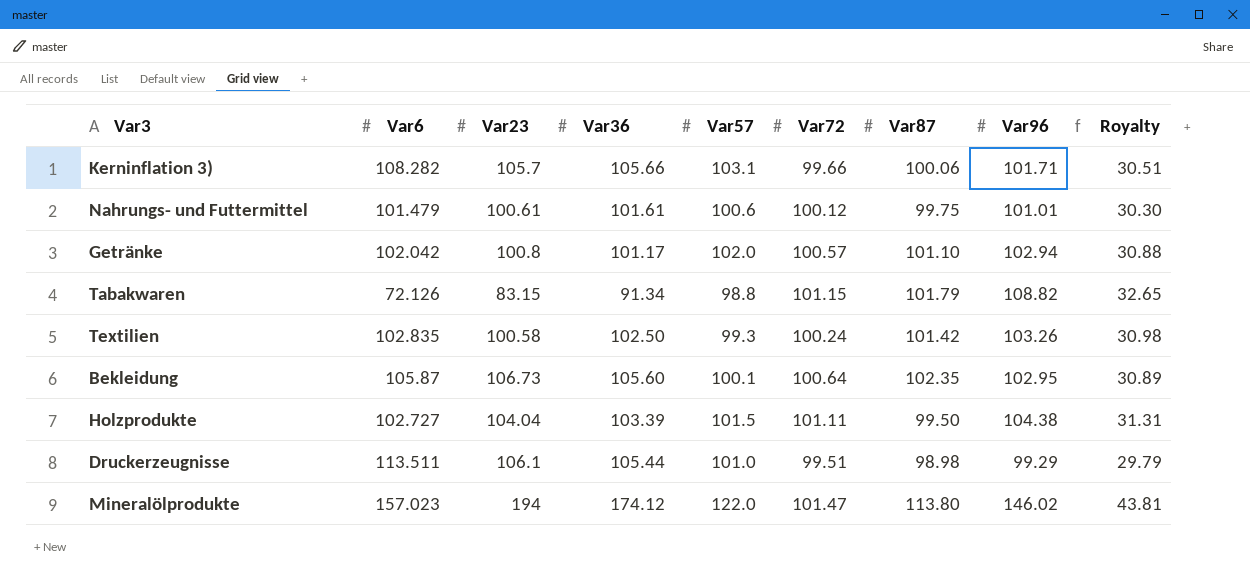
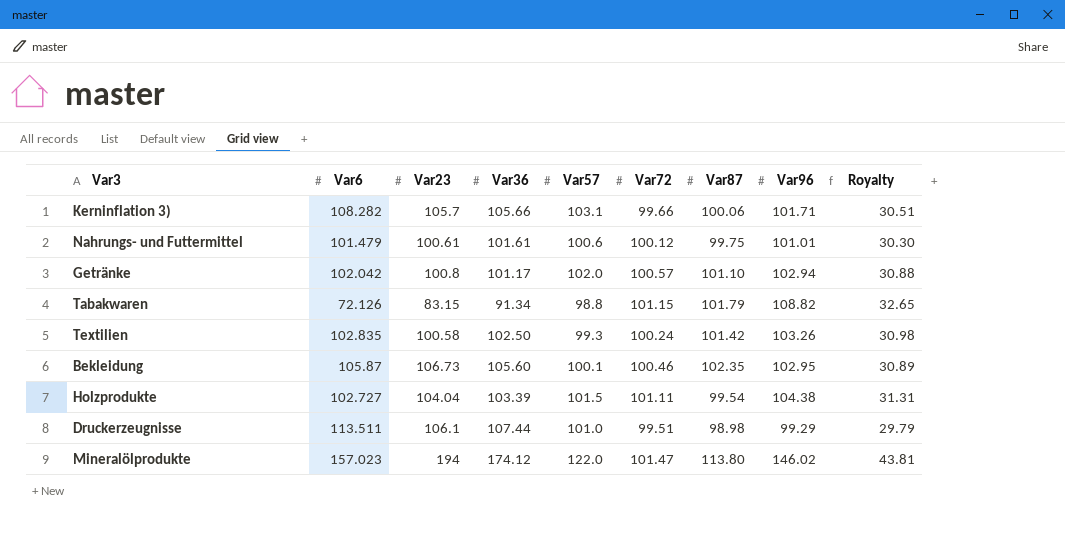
Bekleidung | Var72: 100.64 -> 100.46
Holzprodukte | Var87: 99.50 -> 99.54
Druckerzeugnisse | Var36: 105.44 -> 107.44

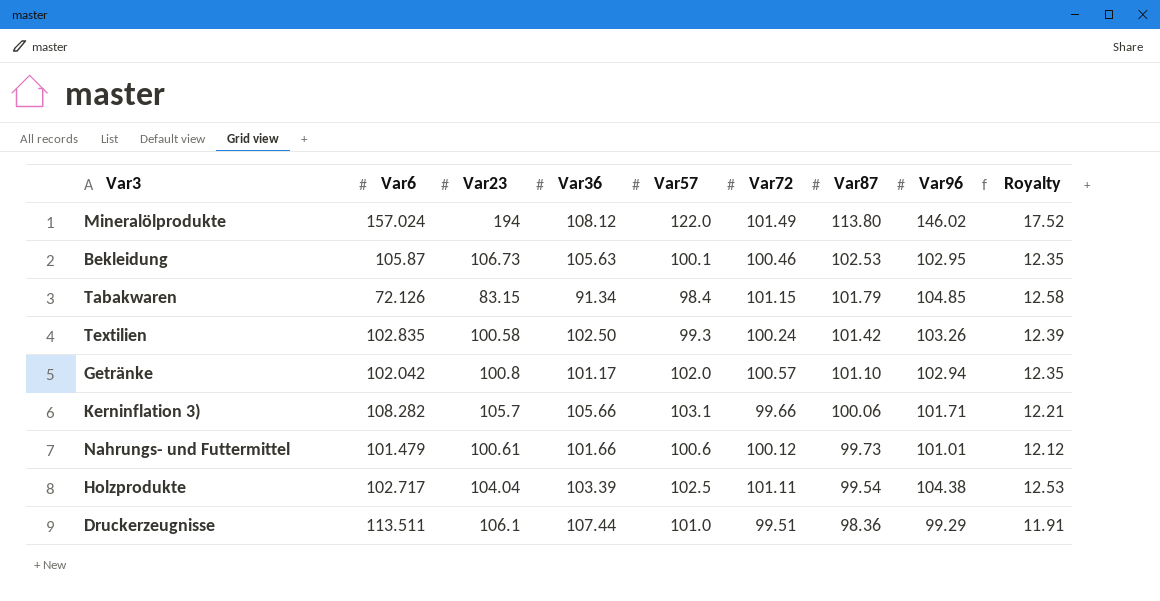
row order: none -> Var87 descending
column Royalty | formula: [Var96] * 0.3 -> [Var96] * 0.12
Mineralölprodukte | Var6: 157.023 -> 157.024
Mineralölprodukte | Var36: 174.12 -> 108.12
Mineralölprodukte | Var72: 101.47 -> 101.49
Bekleidung | Var36: 105.60 -> 105.63
Bekleidung | Var87: 102.35 -> 102.53
Tabakwaren | Var57: 98.8 -> 98.4
Tabakwaren | Var96: 108.82 -> 104.85
Nahrungs- und Futtermittel | Var36: 101.61 -> 101.66
Nahrungs- und Futtermittel | Var87: 99.75 -> 99.73
Holzprodukte | Var6: 102.727 -> 102.717
Holzprodukte | Var57: 101.5 -> 102.5
Druckerzeugnisse | Var87: 98.98 -> 98.36

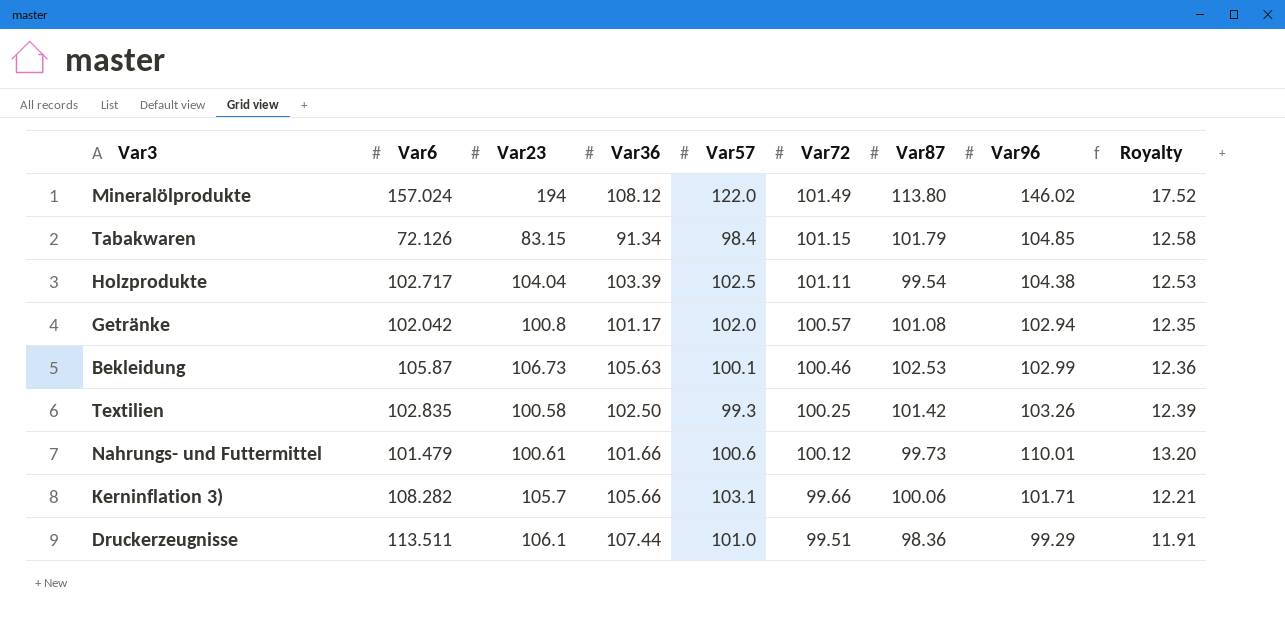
row order: Var87 descending -> Var72 descending
Getränke | Var87: 101.10 -> 101.08
Bekleidung | Var96: 102.95 -> 102.99
Bekleidung | Royalty: 12.35 -> 12.36
Textilien | Var72: 100.24 -> 100.25
Nahrungs- und Futtermittel | Var96: 101.01 -> 110.01
Nahrungs- und Futtermittel | Royalty: 12.12 -> 13.20

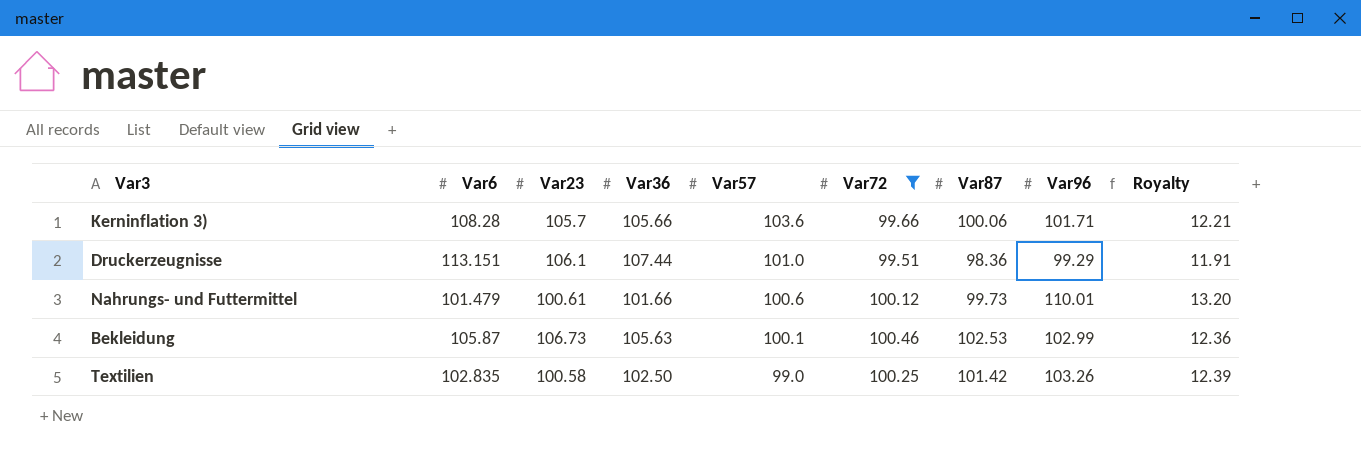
filter: none -> Var72 <= 100.46
row order: Var72 descending -> Var57 descending
Kerninflation 3) | Var6: 108.282 -> 108.28
Kerninflation 3) | Var57: 103.1 -> 103.6
Druckerzeugnisse | Var6: 113.511 -> 113.151
Textilien | Var57: 99.3 -> 99.0

